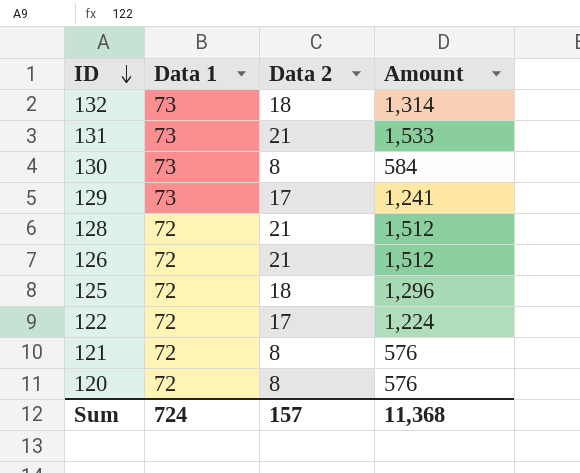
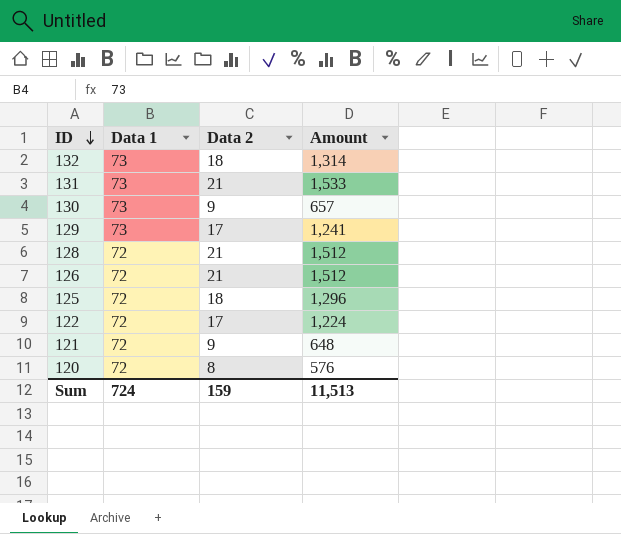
130 | Data 2: 8 -> 9
130 | Amount: 584 -> 657
121 | Data 2: 8 -> 9
121 | Amount: 576 -> 648
Sum | Data 2: 157 -> 159
Sum | Amount: 11,368 -> 11,513

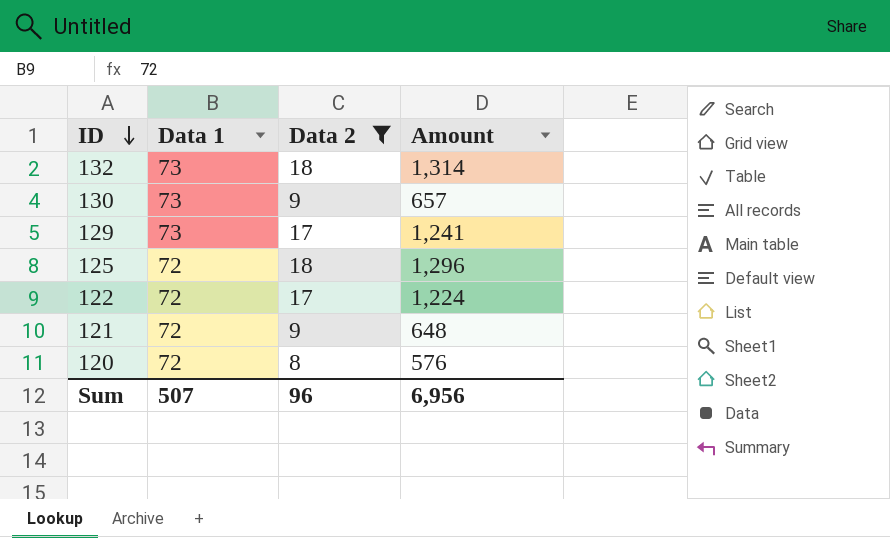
filter: none -> Data 2 != 21
Sum | Data 1: 724 -> 507
Sum | Data 2: 159 -> 96
Sum | Amount: 11,513 -> 6,956

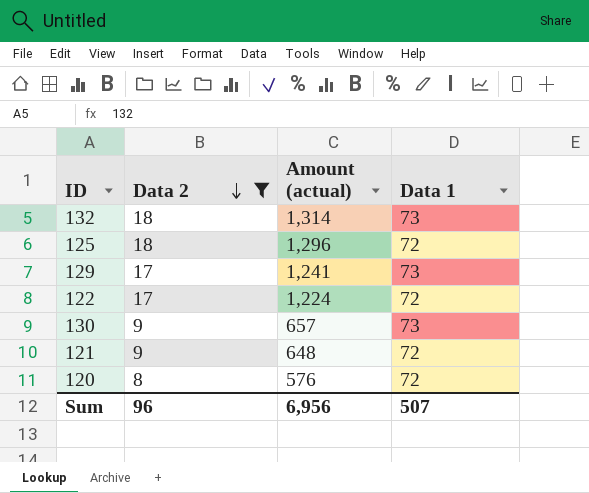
row order: ID descending -> Data 2 descending
column name: Amount -> Amount (actual)
column Data 1 | position: 2 -> 4

